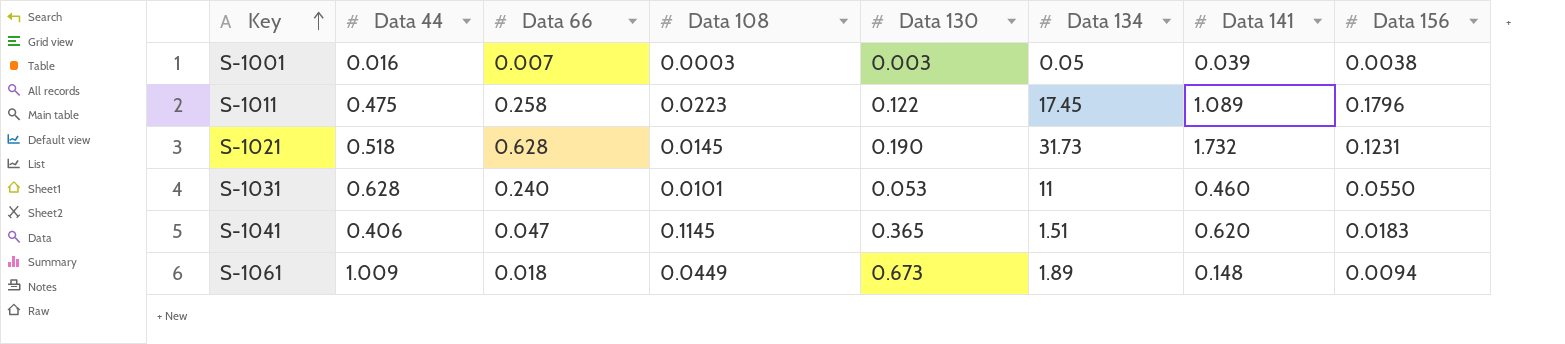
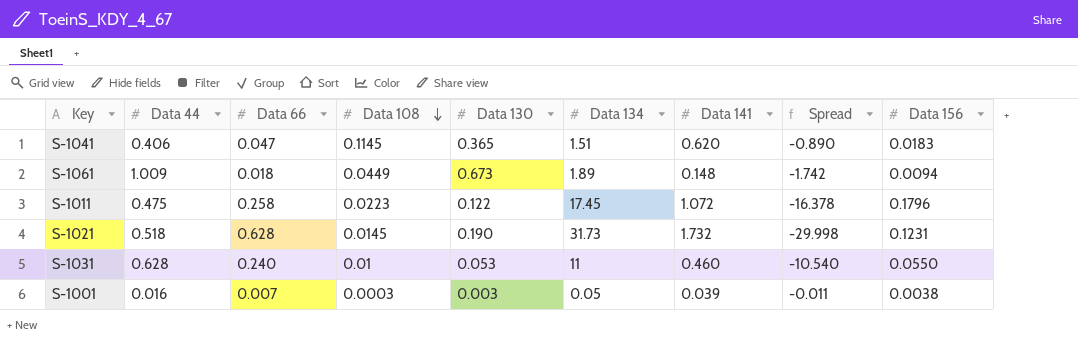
row order: Key ascending -> Data 108 descending
column Spread | formula: none -> [Data 141] - [Data 134]
S-1011 | Data 141: 1.089 -> 1.072
S-1031 | Data 108: 0.0101 -> 0.01

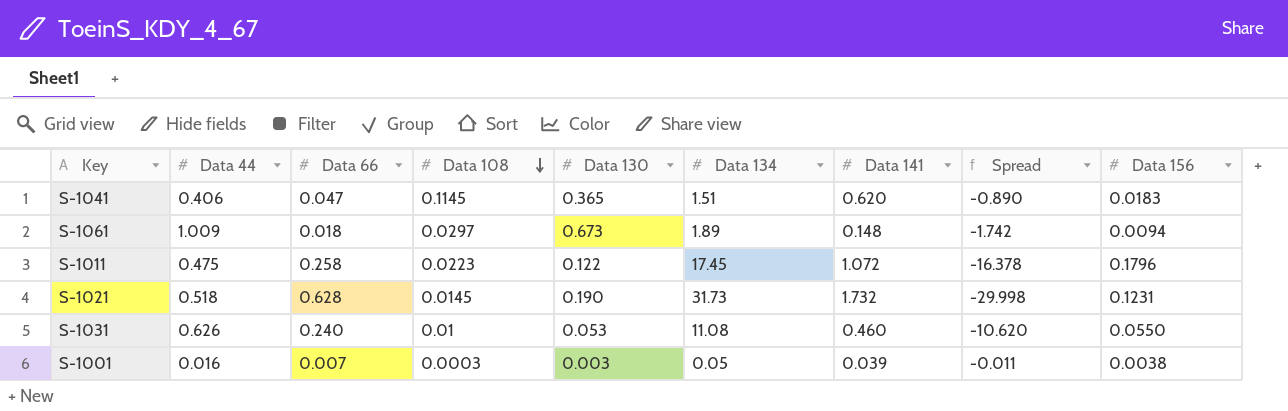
S-1061 | Data 108: 0.0449 -> 0.0297
S-1031 | Data 44: 0.628 -> 0.626
S-1031 | Data 134: 11 -> 11.08
S-1031 | Spread: -10.540 -> -10.620

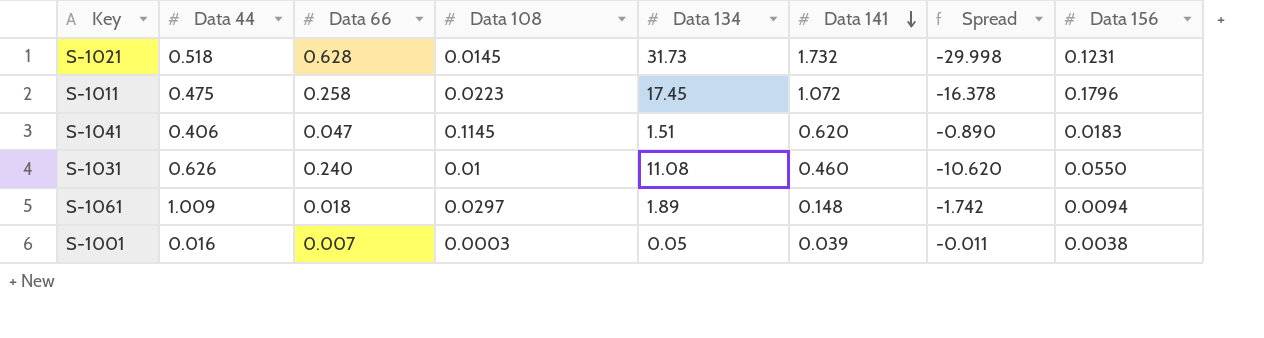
row order: Data 108 descending -> Data 141 descending
column Data 130 | position: 5 -> none

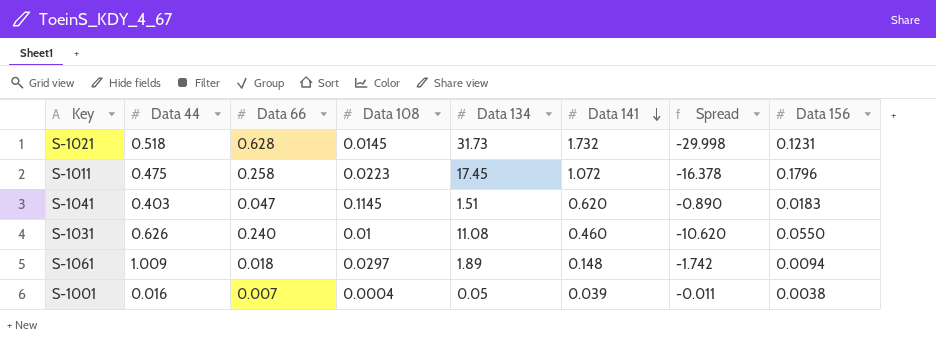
S-1041 | Data 44: 0.406 -> 0.403
S-1001 | Data 108: 0.0003 -> 0.0004

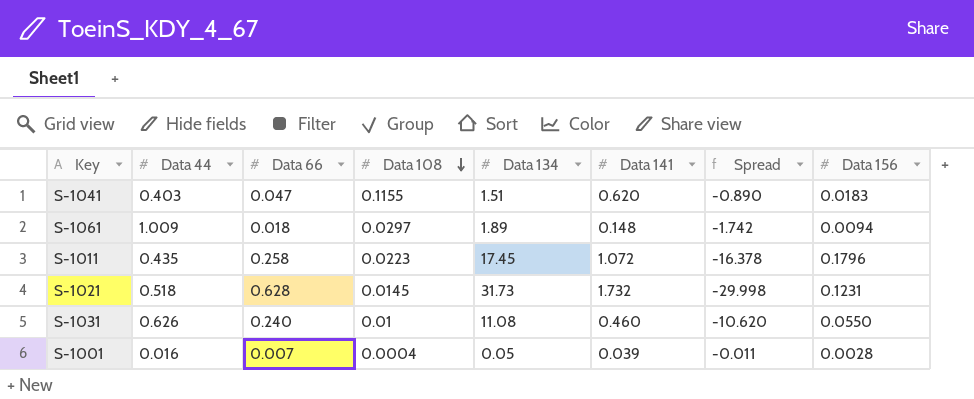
row order: Data 141 descending -> Data 108 descending
S-1041 | Data 108: 0.1145 -> 0.1155
S-1011 | Data 44: 0.475 -> 0.435
S-1001 | Data 156: 0.0038 -> 0.0028

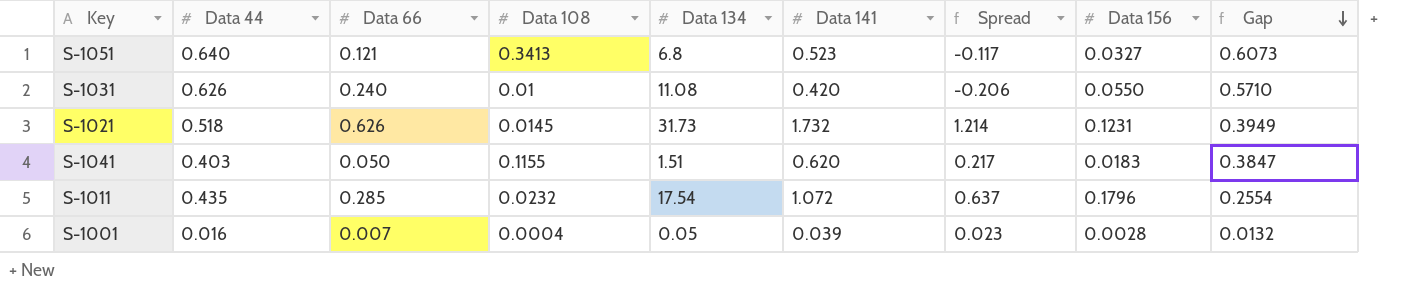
row order: Data 108 descending -> Gap descending
column Spread | formula: [Data 141] - [Data 134] -> [Data 141] - [Data 44]
column Gap | formula: none -> [Data 44] - [Data 156]
row S-1061: 1.009 | 0.018 | 0.0297 | 1.89 | 0.148 | -1.742 | 0.0094 -> none
row S-1051: none -> 0.640 | 0.121 | 0.3413 | 6.8 | 0.523 | -0.117 | 0.0327 | 0.6073
S-1031 | Data 141: 0.460 -> 0.420
S-1021 | Data 66: 0.628 -> 0.626
S-1041 | Data 66: 0.047 -> 0.050
S-1011 | Data 66: 0.258 -> 0.285
S-1011 | Data 108: 0.0223 -> 0.0232
S-1011 | Data 134: 17.45 -> 17.54

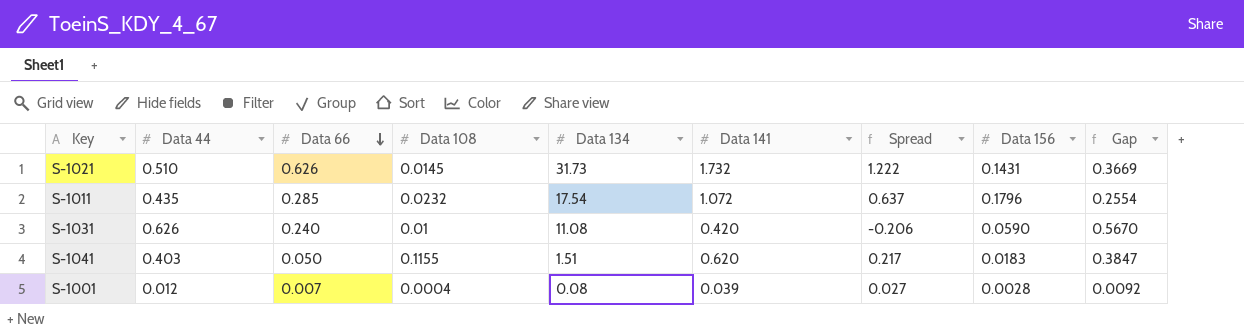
row order: Gap descending -> Data 66 descending
row S-1051: 0.640 | 0.121 | 0.3413 | 6.8 | 0.523 | -0.117 | 0.0327 | 0.6073 -> none
S-1021 | Data 44: 0.518 -> 0.510
S-1021 | Spread: 1.214 -> 1.222
S-1021 | Data 156: 0.1231 -> 0.1431
S-1021 | Gap: 0.3949 -> 0.3669
S-1031 | Data 156: 0.0550 -> 0.0590
S-1031 | Gap: 0.5710 -> 0.5670
S-1001 | Data 44: 0.016 -> 0.012
S-1001 | Data 134: 0.05 -> 0.08
S-1001 | Spread: 0.023 -> 0.027
S-1001 | Gap: 0.0132 -> 0.0092

